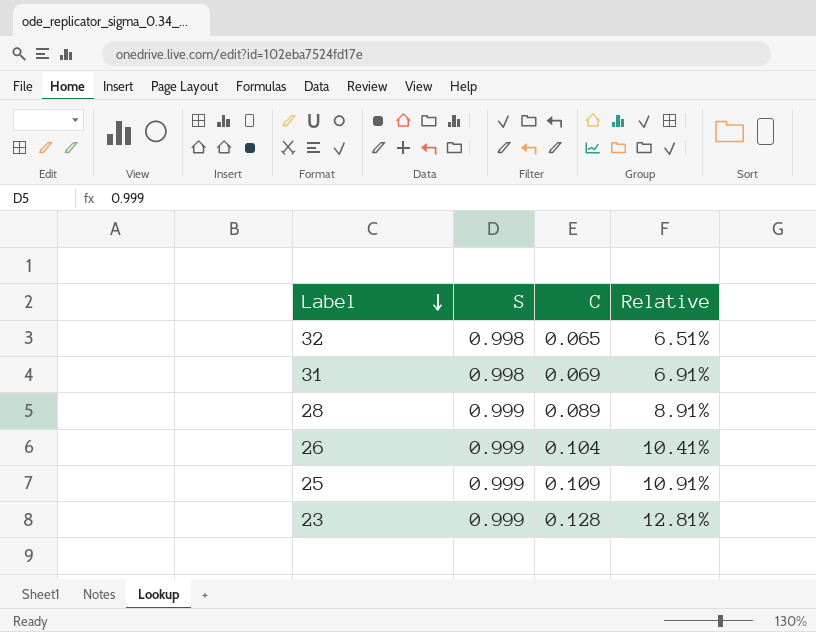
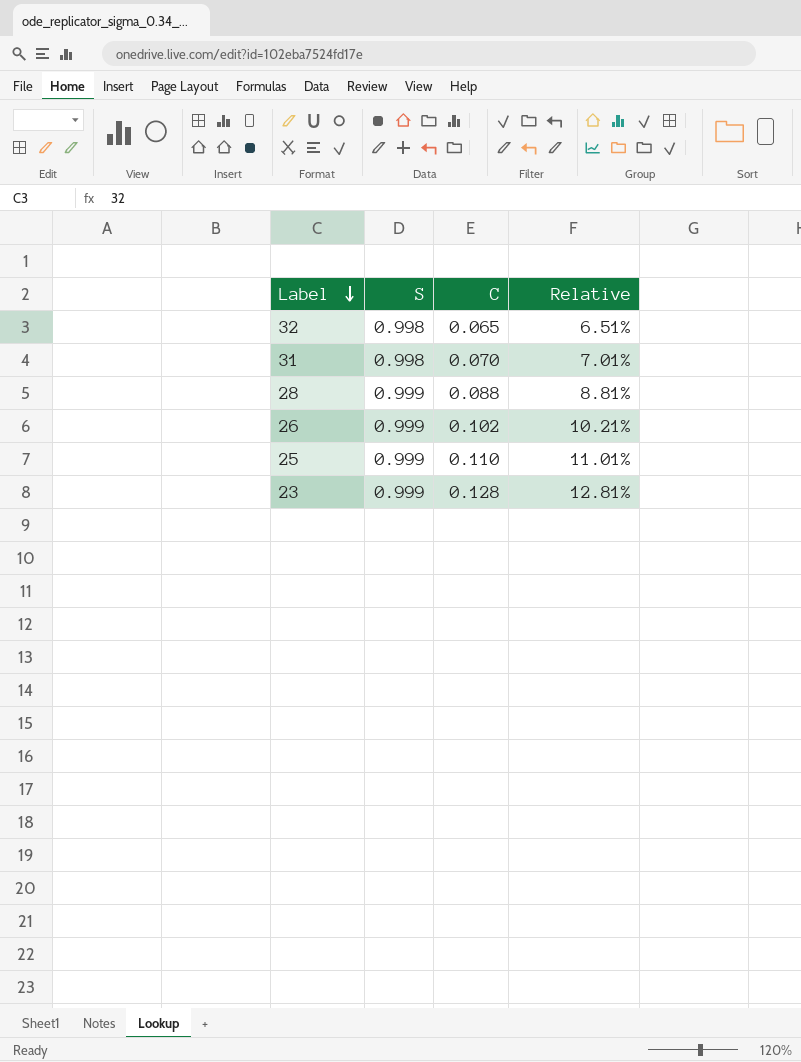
31 | C: 0.069 -> 0.070
31 | Relative: 6.91% -> 7.01%
28 | C: 0.089 -> 0.088
28 | Relative: 8.91% -> 8.81%
26 | C: 0.104 -> 0.102
26 | Relative: 10.41% -> 10.21%
25 | C: 0.109 -> 0.110
25 | Relative: 10.91% -> 11.01%

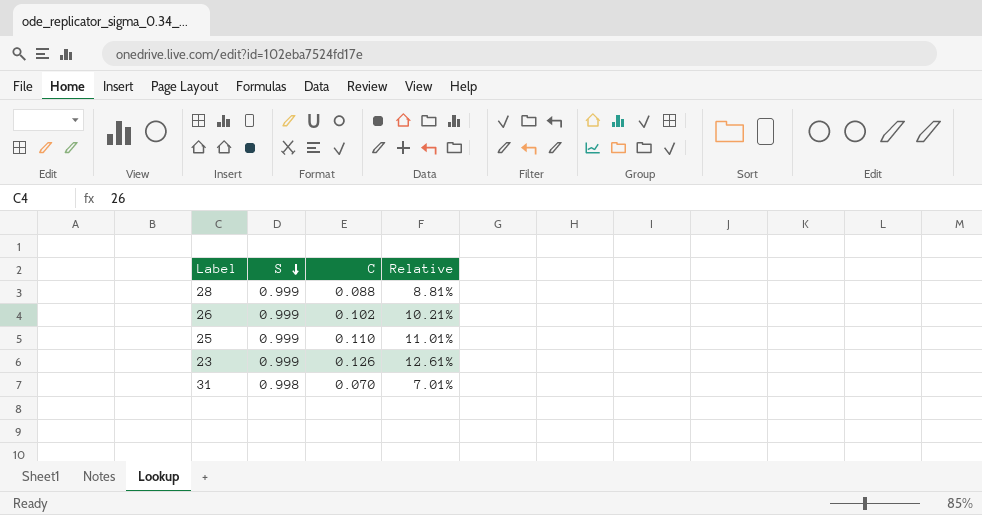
row order: Label descending -> S descending
row 32: 0.998 | 0.065 | 6.51% -> none
23 | C: 0.128 -> 0.126
23 | Relative: 12.81% -> 12.61%

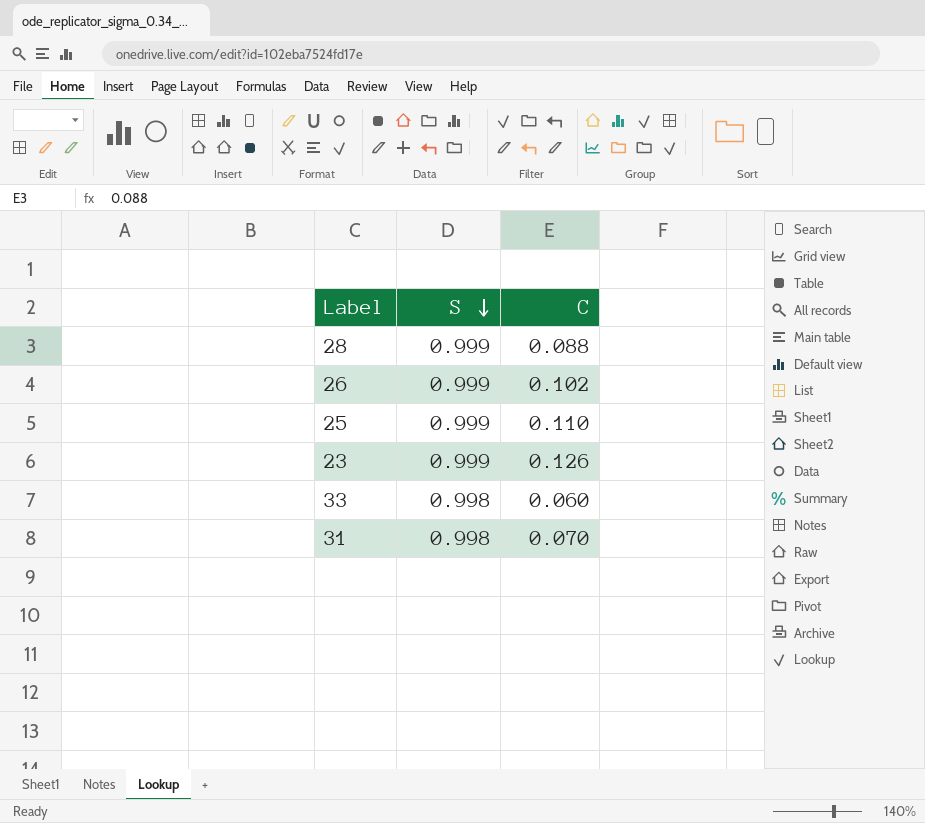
column Relative | formula: [C] / [S] -> none
row 33: none -> 0.998 | 0.060

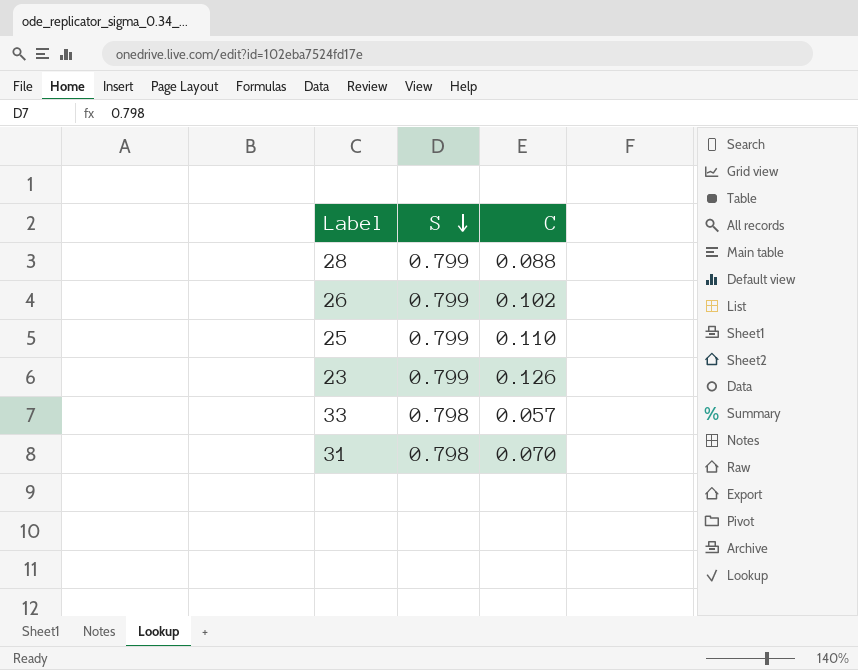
28 | S: 0.999 -> 0.799
26 | S: 0.999 -> 0.799
25 | S: 0.999 -> 0.799
23 | S: 0.999 -> 0.799
33 | S: 0.998 -> 0.798
33 | C: 0.060 -> 0.057
31 | S: 0.998 -> 0.798

